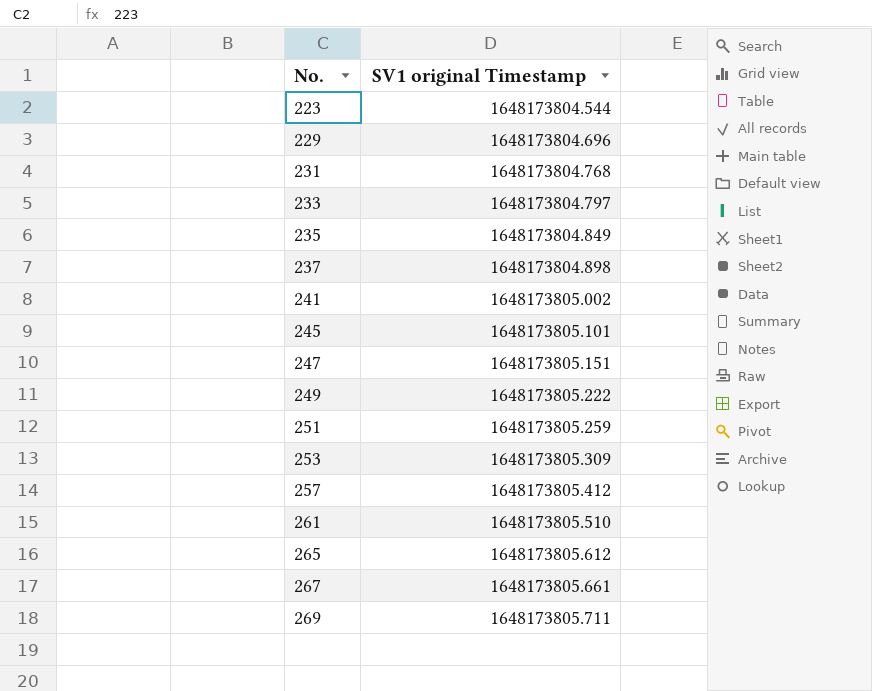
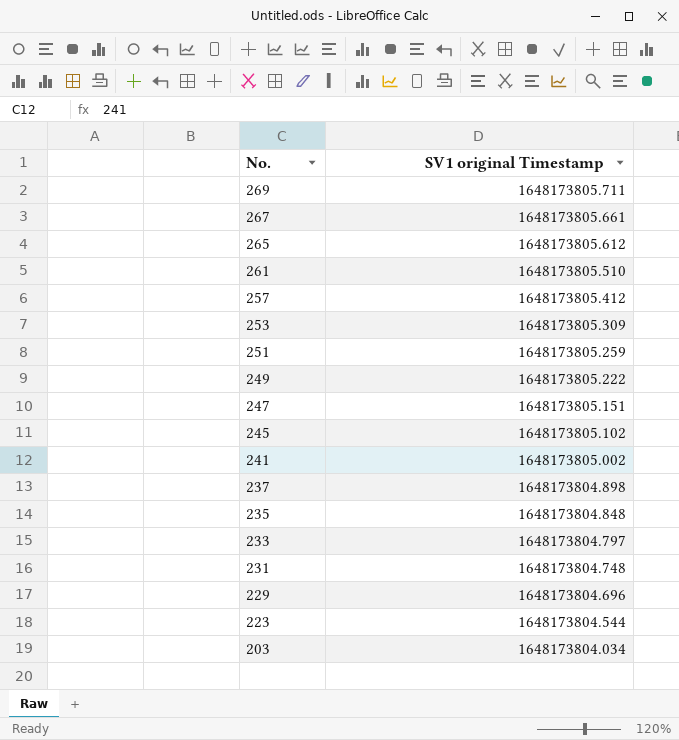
row order: No. ascending -> No. descending
245 | SV1 original Timestamp: 1648173805.101 -> 1648173805.102
235 | SV1 original Timestamp: 1648173804.849 -> 1648173804.848
231 | SV1 original Timestamp: 1648173804.768 -> 1648173804.748
row 203: none -> 1648173804.034

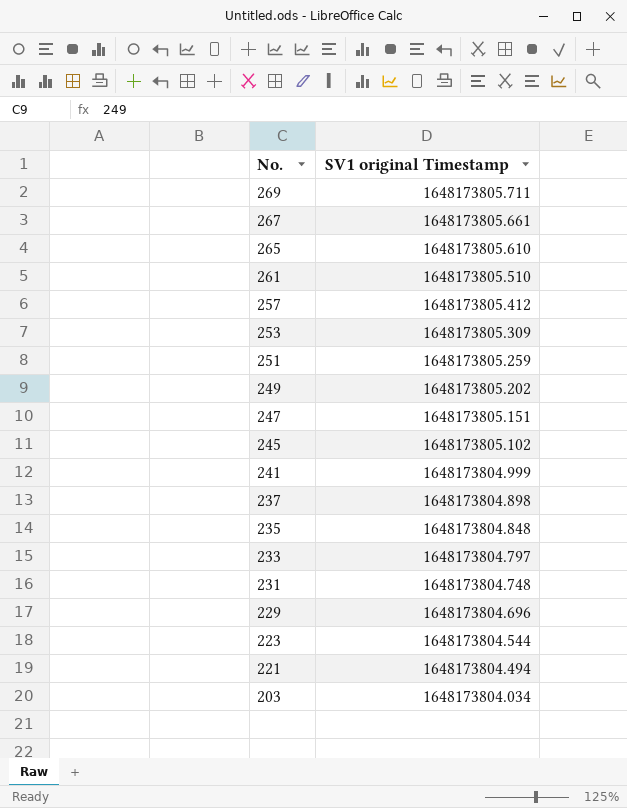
265 | SV1 original Timestamp: 1648173805.612 -> 1648173805.610
249 | SV1 original Timestamp: 1648173805.222 -> 1648173805.202
241 | SV1 original Timestamp: 1648173805.002 -> 1648173804.999
row 221: none -> 1648173804.494

